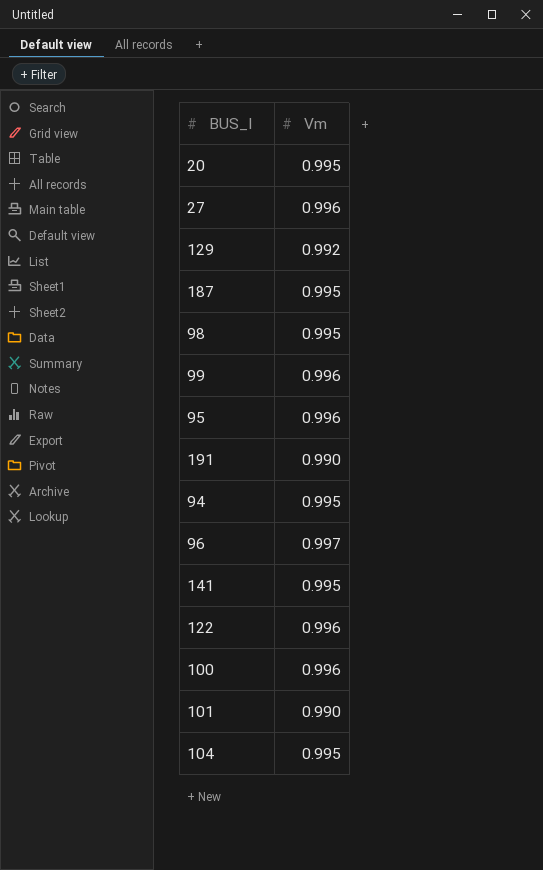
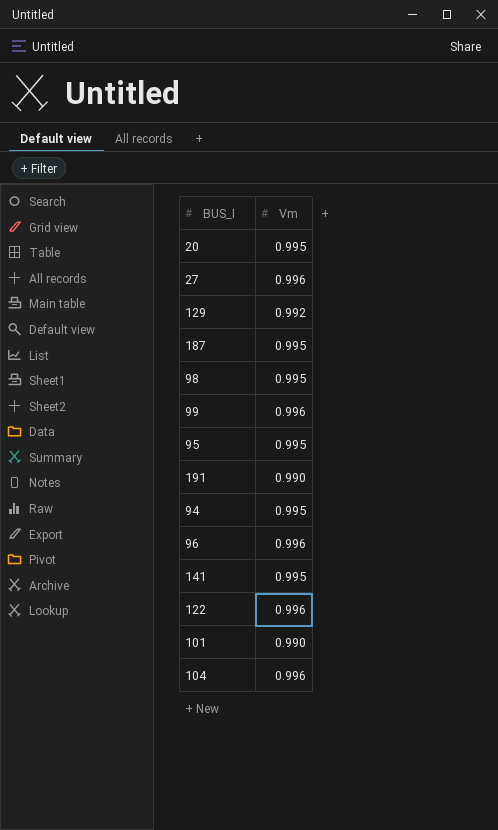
row 100: 0.996 -> none
95 | Vm: 0.996 -> 0.995
96 | Vm: 0.997 -> 0.996
104 | Vm: 0.995 -> 0.996

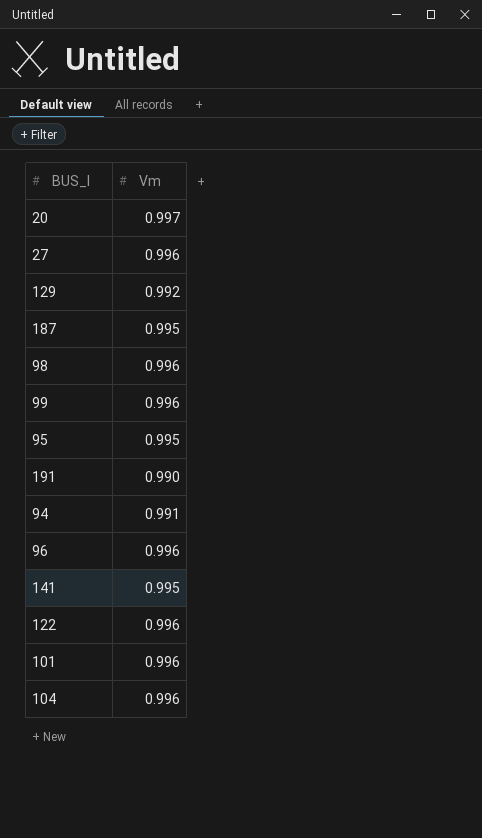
20 | Vm: 0.995 -> 0.997
98 | Vm: 0.995 -> 0.996
94 | Vm: 0.995 -> 0.991
101 | Vm: 0.990 -> 0.996

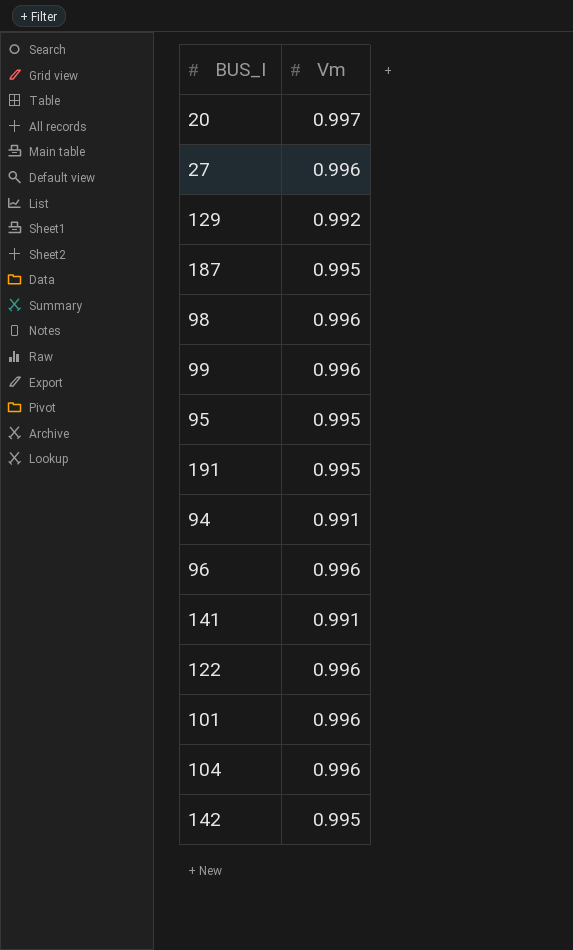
191 | Vm: 0.990 -> 0.995
141 | Vm: 0.995 -> 0.991
row 142: none -> 0.995

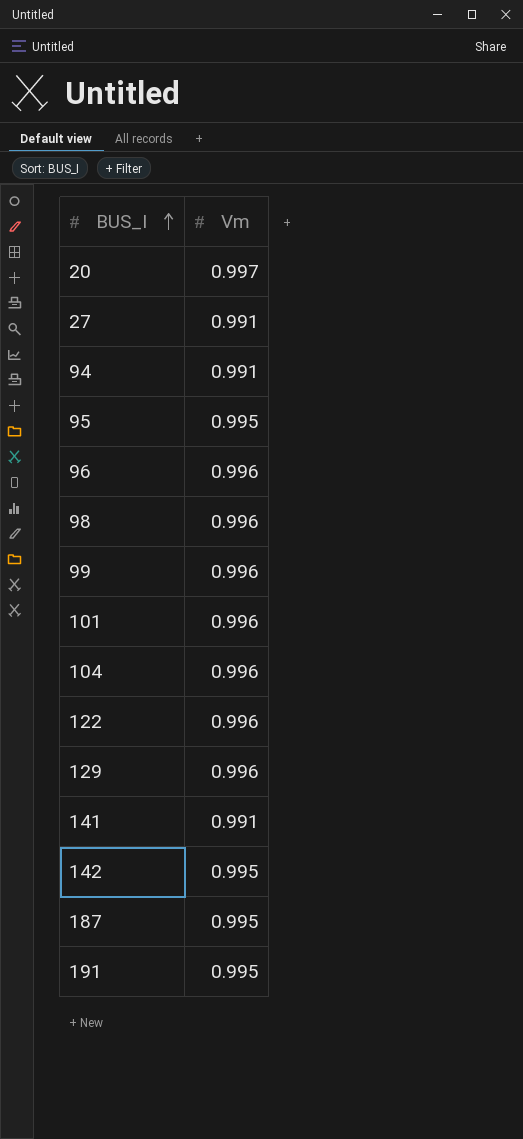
row order: none -> BUS_I ascending
27 | Vm: 0.996 -> 0.991
129 | Vm: 0.992 -> 0.996

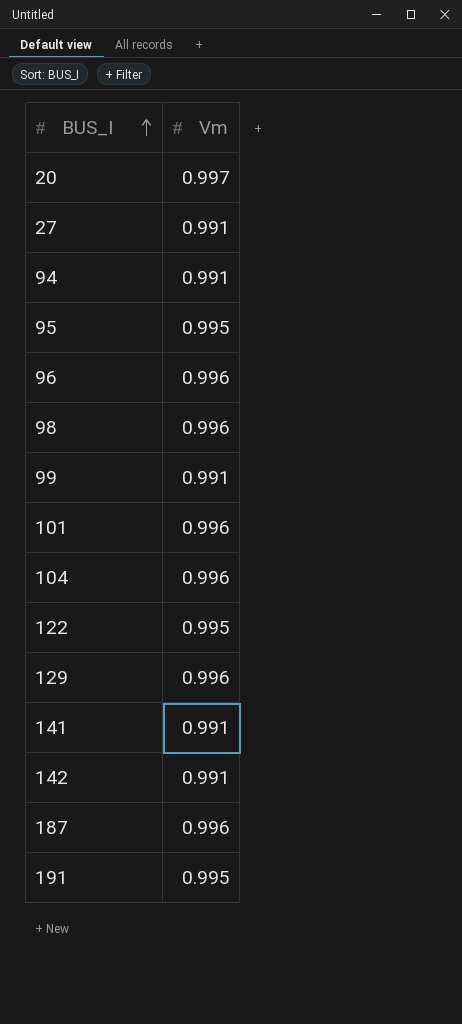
99 | Vm: 0.996 -> 0.991
122 | Vm: 0.996 -> 0.995
142 | Vm: 0.995 -> 0.991
187 | Vm: 0.995 -> 0.996

